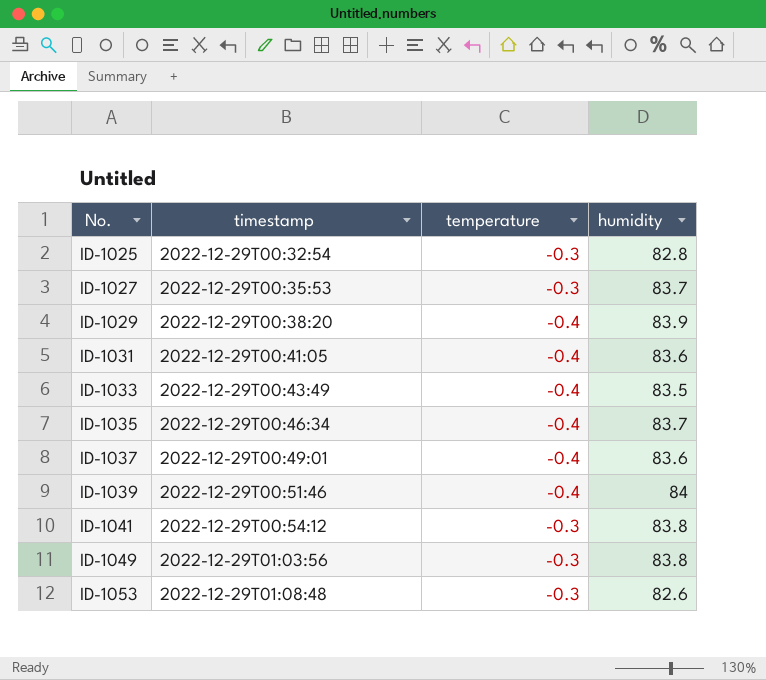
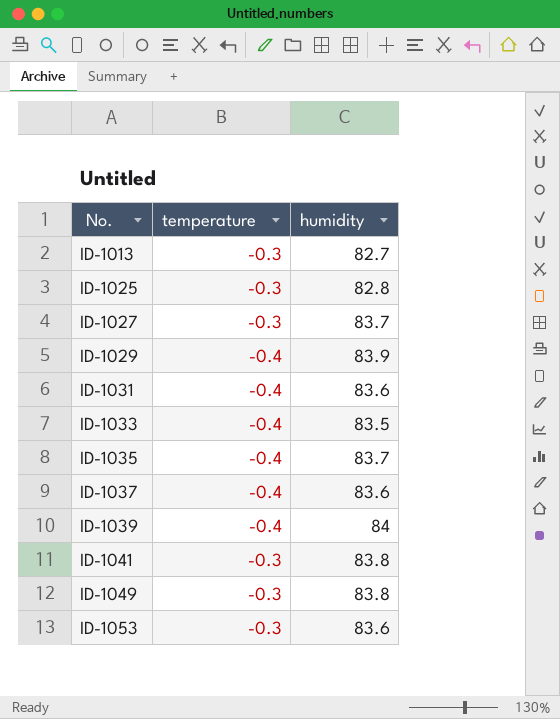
column timestamp | position: 2 -> none
row ID-1013: none -> -0.3 | 82.7
ID-1053 | humidity: 82.6 -> 83.6

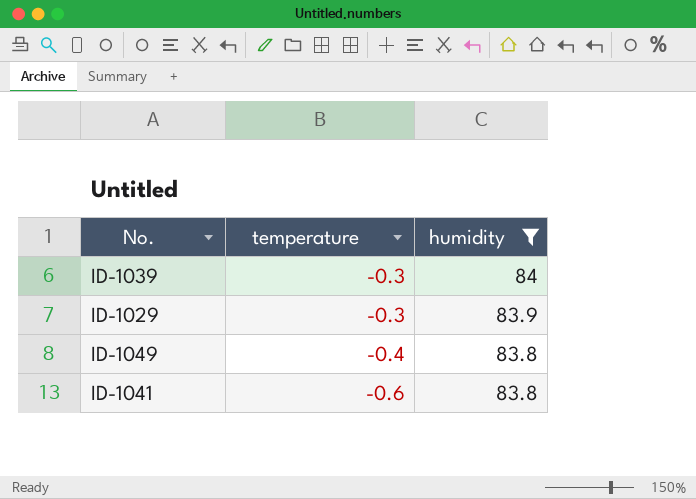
filter: none -> humidity >= 83.8
row order: No. ascending -> temperature descending
ID-1039 | temperature: -0.4 -> -0.3
ID-1029 | temperature: -0.4 -> -0.3
ID-1049 | temperature: -0.3 -> -0.4
ID-1041 | temperature: -0.3 -> -0.6

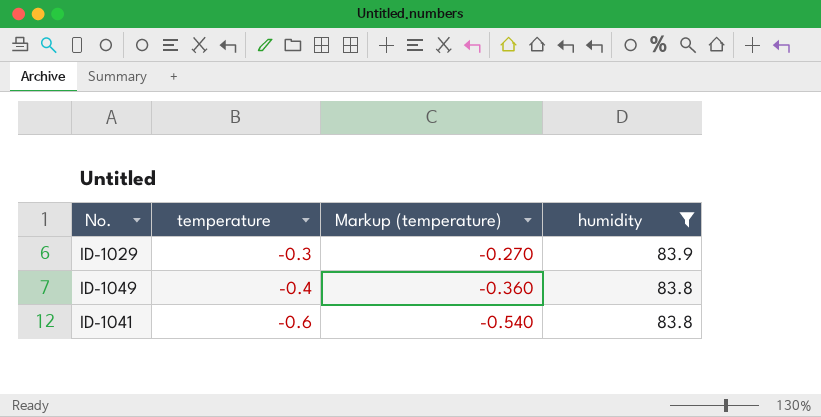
column Markup (temperature) | formula: none -> [temperature] * 0.9
row ID-1039: -0.3 | 84 -> none

